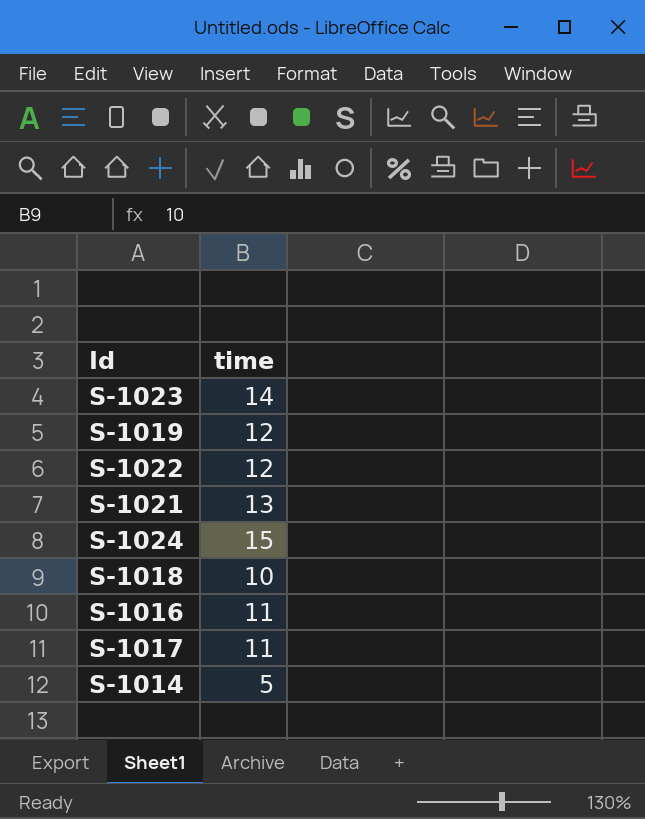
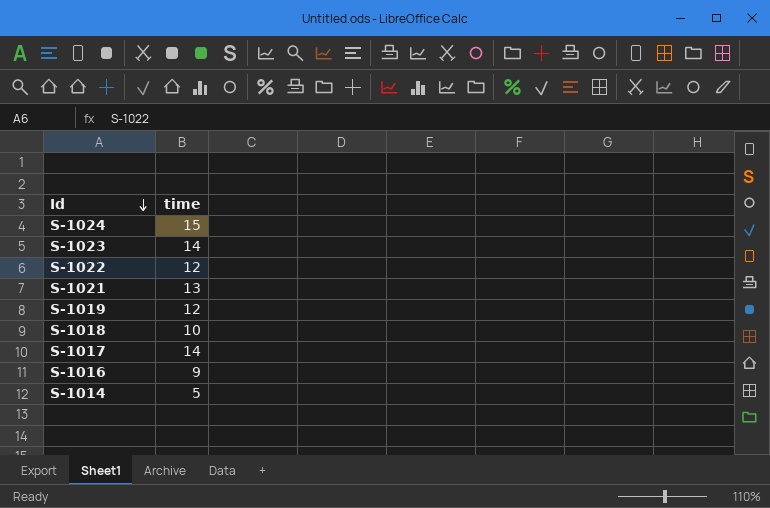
row order: none -> Id descending
S-1017 | time: 11 -> 14
S-1016 | time: 11 -> 9

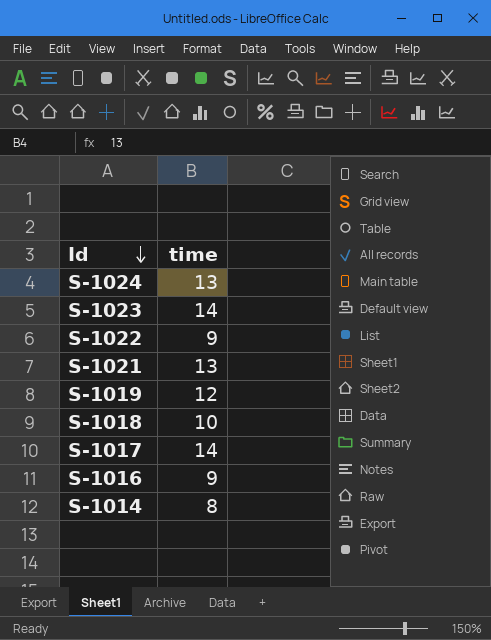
S-1024 | time: 15 -> 13
S-1022 | time: 12 -> 9
S-1014 | time: 5 -> 8

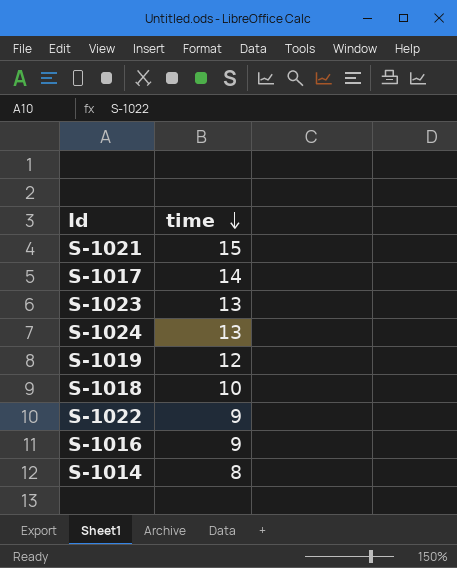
row order: Id descending -> time descending
S-1021 | time: 13 -> 15
S-1023 | time: 14 -> 13

